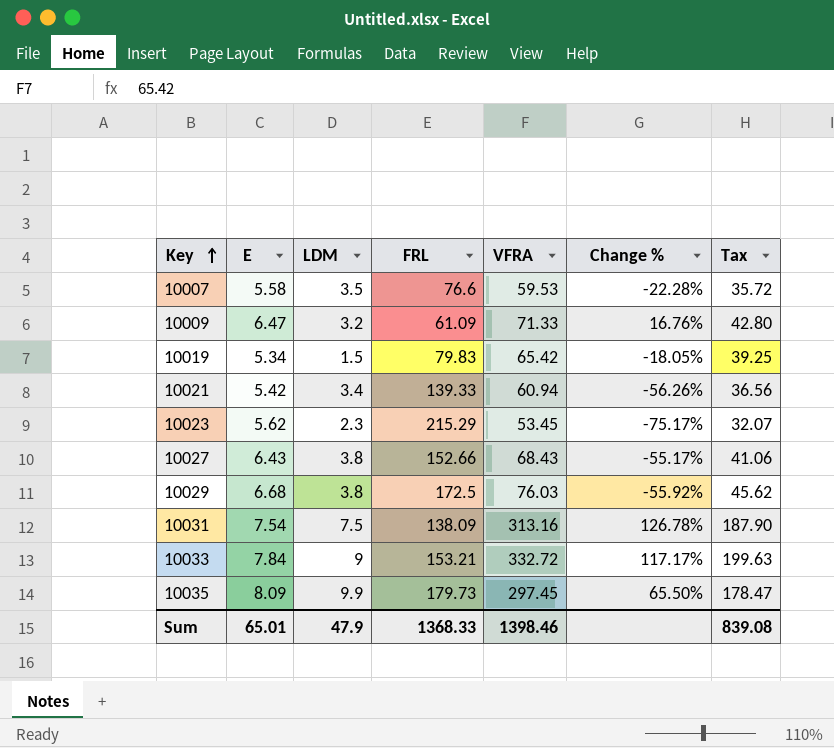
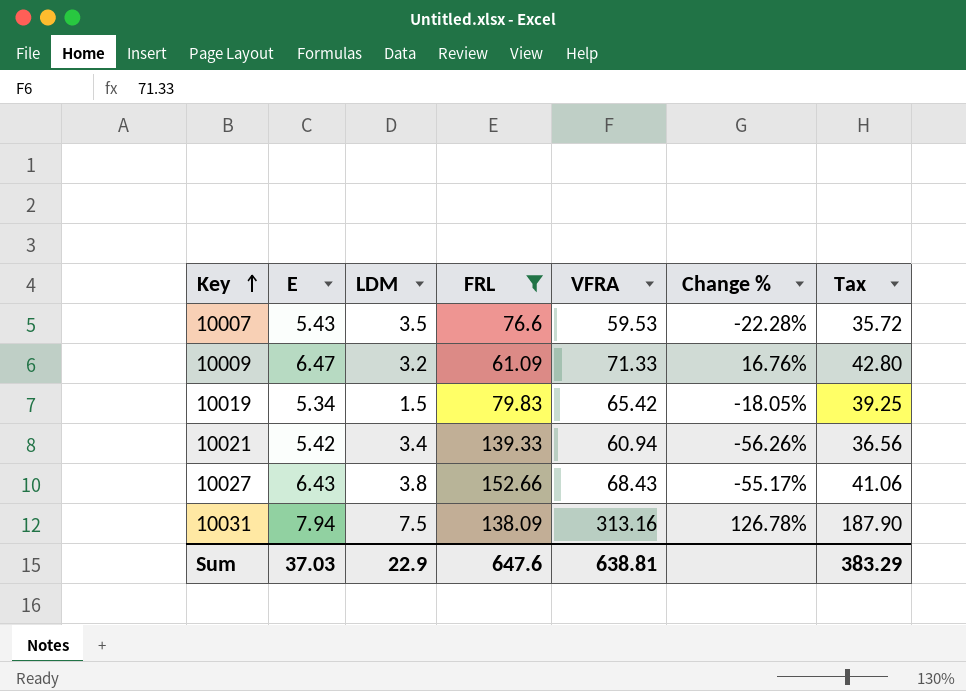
filter: none -> FRL <= 152.66
10007 | E: 5.58 -> 5.43
10031 | E: 7.54 -> 7.94
Sum | E: 65.01 -> 37.03
Sum | LDM: 47.9 -> 22.9
Sum | FRL: 1368.33 -> 647.6
Sum | VFRA: 1398.46 -> 638.81
Sum | Tax: 839.08 -> 383.29

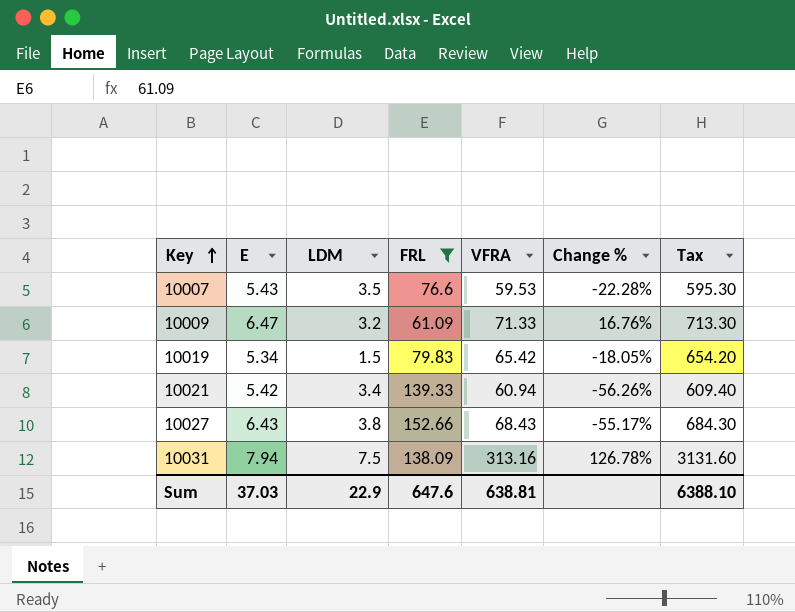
column Tax | formula: [VFRA] * 0.6 -> [VFRA] * 10
Sum | Tax: 383.29 -> 6388.10

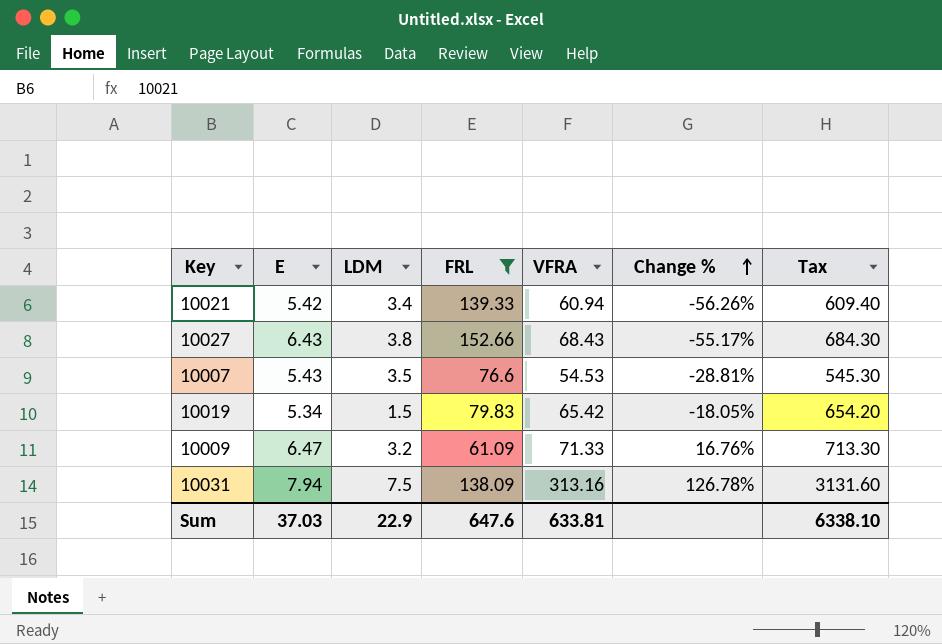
row order: Key ascending -> Change % ascending
10007 | VFRA: 59.53 -> 54.53
10007 | Change %: -22.28% -> -28.81%
10007 | Tax: 595.30 -> 545.30
Sum | VFRA: 638.81 -> 633.81
Sum | Tax: 6388.10 -> 6338.10

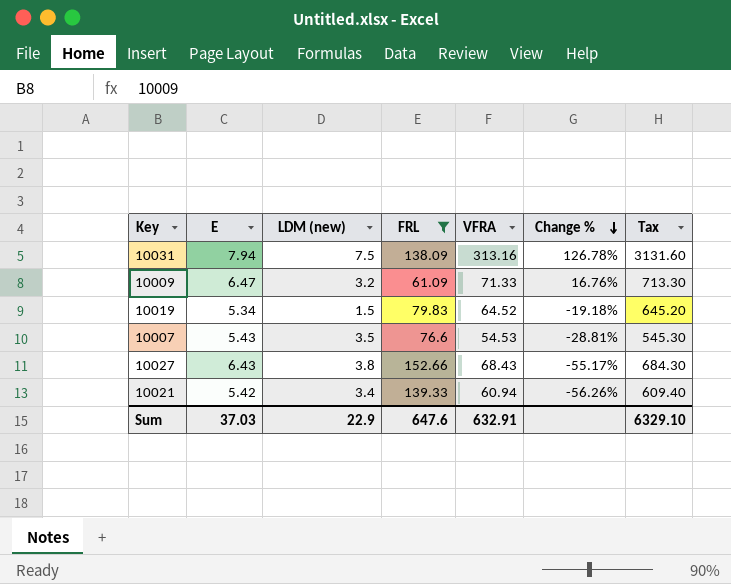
row order: Change % ascending -> Change % descending
column name: LDM -> LDM (new)
10019 | VFRA: 65.42 -> 64.52
10019 | Change %: -18.05% -> -19.18%
10019 | Tax: 654.20 -> 645.20
Sum | VFRA: 633.81 -> 632.91
Sum | Tax: 6338.10 -> 6329.10

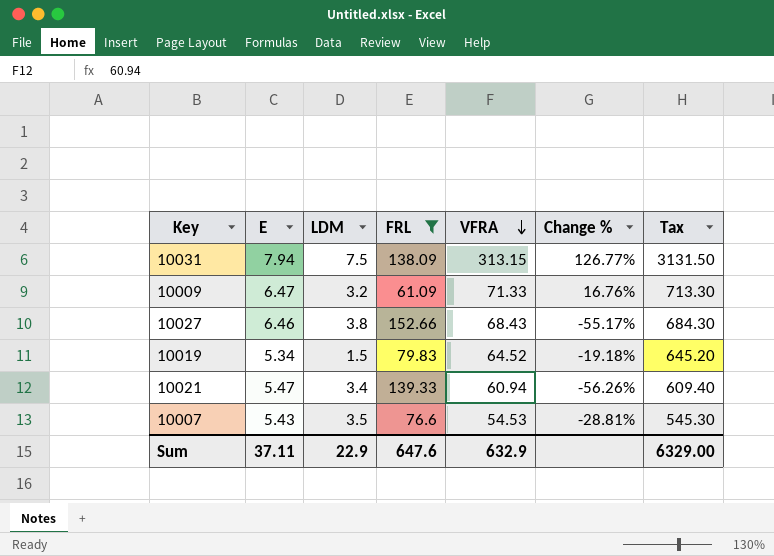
row order: Change % descending -> VFRA descending
column name: LDM (new) -> LDM
10031 | VFRA: 313.16 -> 313.15
10031 | Change %: 126.78% -> 126.77%
10031 | Tax: 3131.60 -> 3131.50
10027 | E: 6.43 -> 6.46
10021 | E: 5.42 -> 5.47
Sum | E: 37.03 -> 37.11
Sum | VFRA: 632.91 -> 632.9
Sum | Tax: 6329.10 -> 6329.00

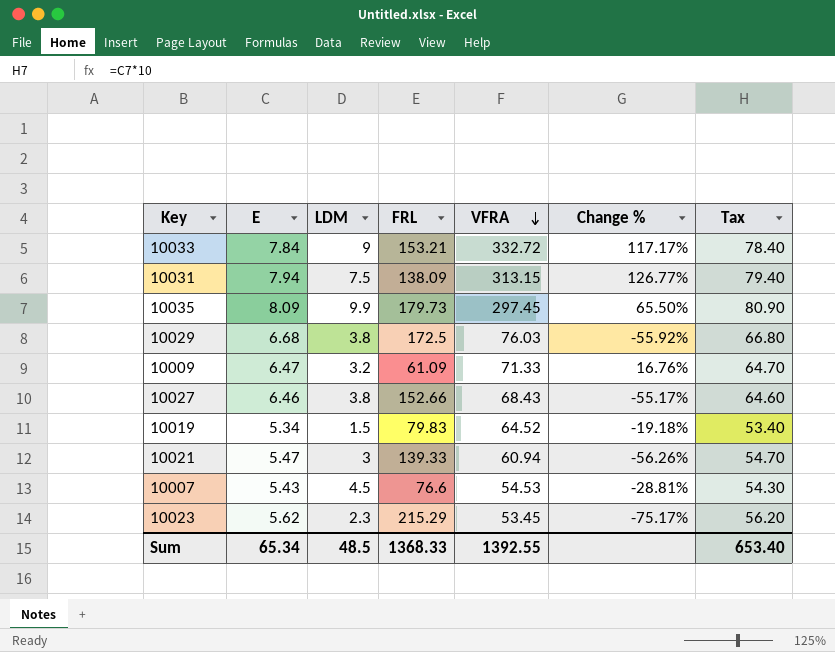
filter: FRL <= 152.66 -> none
column Tax | formula: [VFRA] * 10 -> [E] * 10
10021 | LDM: 3.4 -> 3
10007 | LDM: 3.5 -> 4.5
Sum | E: 37.11 -> 65.34
Sum | LDM: 22.9 -> 48.5
Sum | FRL: 647.6 -> 1368.33
Sum | VFRA: 632.9 -> 1392.55
Sum | Tax: 6329.00 -> 653.40

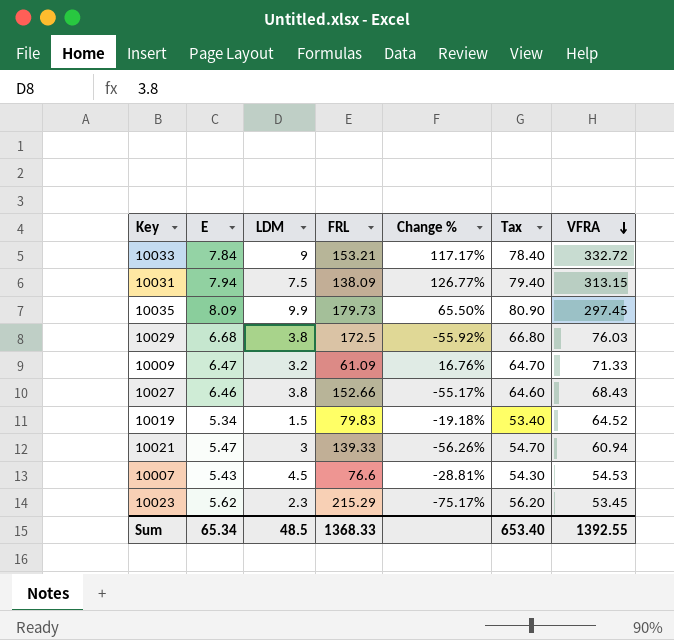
column VFRA | position: 5 -> 7

